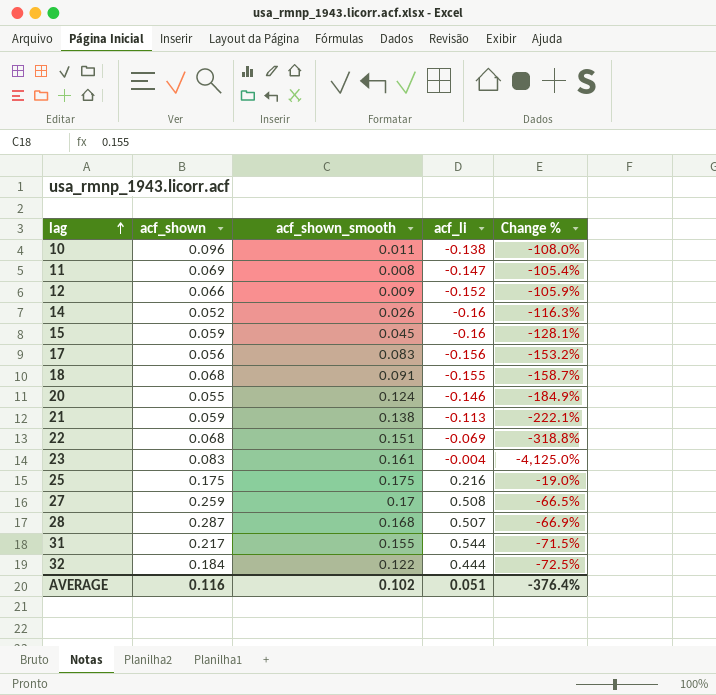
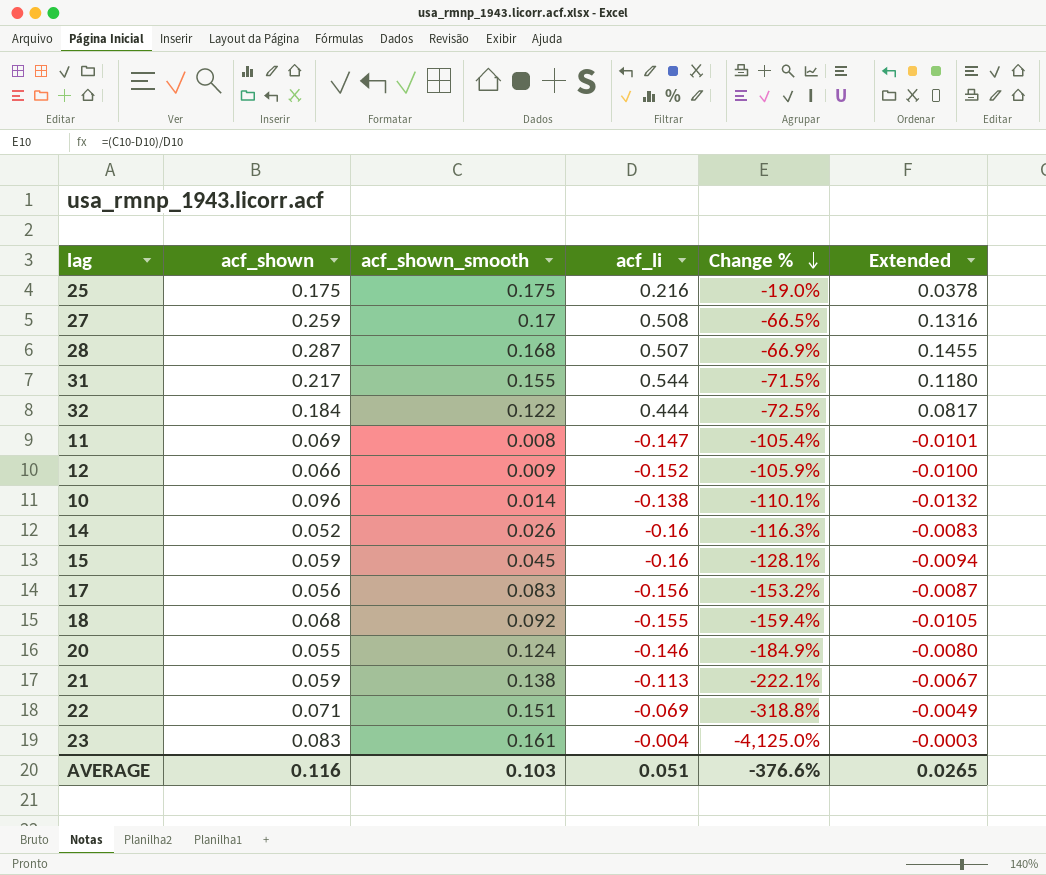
row order: lag ascending -> Change % descending
column Extended | formula: none -> [acf_shown] * [acf_li]
10 | acf_shown_smooth: 0.011 -> 0.014
10 | Change %: -108.0% -> -110.1%
18 | acf_shown_smooth: 0.091 -> 0.092
18 | Change %: -158.7% -> -159.4%
22 | acf_shown: 0.068 -> 0.071
AVERAGE | acf_shown_smooth: 0.102 -> 0.103
AVERAGE | Change %: -376.4% -> -376.6%

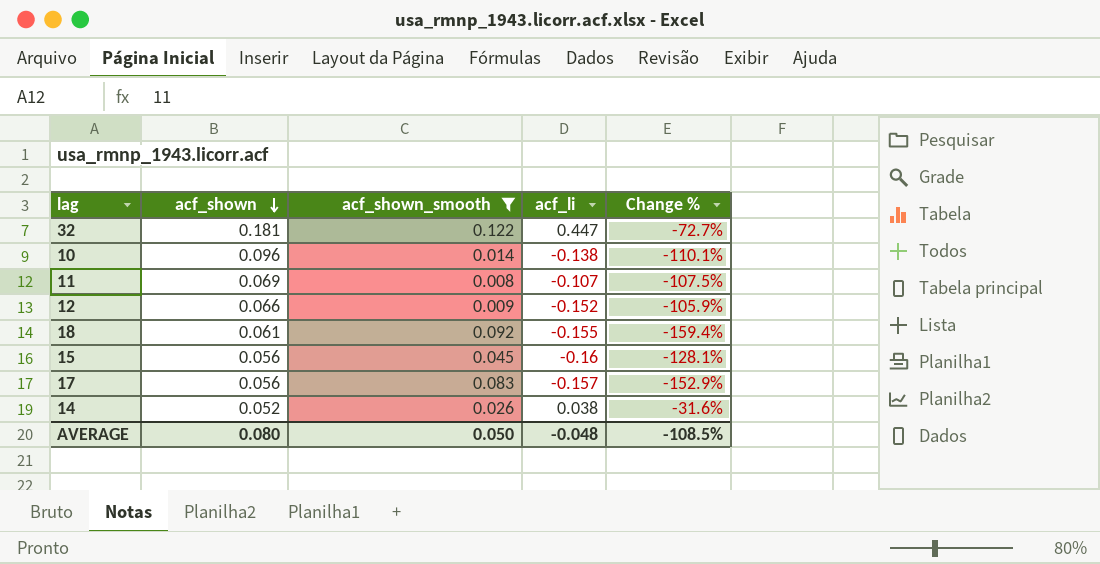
filter: none -> acf_shown_smooth <= 0.122
row order: Change % descending -> acf_shown descending
column Extended | formula: [acf_shown] * [acf_li] -> none
32 | acf_shown: 0.184 -> 0.181
32 | acf_li: 0.444 -> 0.447
32 | Change %: -72.5% -> -72.7%
11 | acf_li: -0.147 -> -0.107
11 | Change %: -105.4% -> -107.5%
18 | acf_shown: 0.068 -> 0.061
15 | acf_shown: 0.059 -> 0.056
17 | acf_li: -0.156 -> -0.157
17 | Change %: -153.2% -> -152.9%
14 | acf_li: -0.16 -> 0.038
14 | Change %: -116.3% -> -31.6%
AVERAGE | acf_shown: 0.116 -> 0.080
AVERAGE | acf_shown_smooth: 0.103 -> 0.050
AVERAGE | acf_li: 0.051 -> -0.048
AVERAGE | Change %: -376.6% -> -108.5%

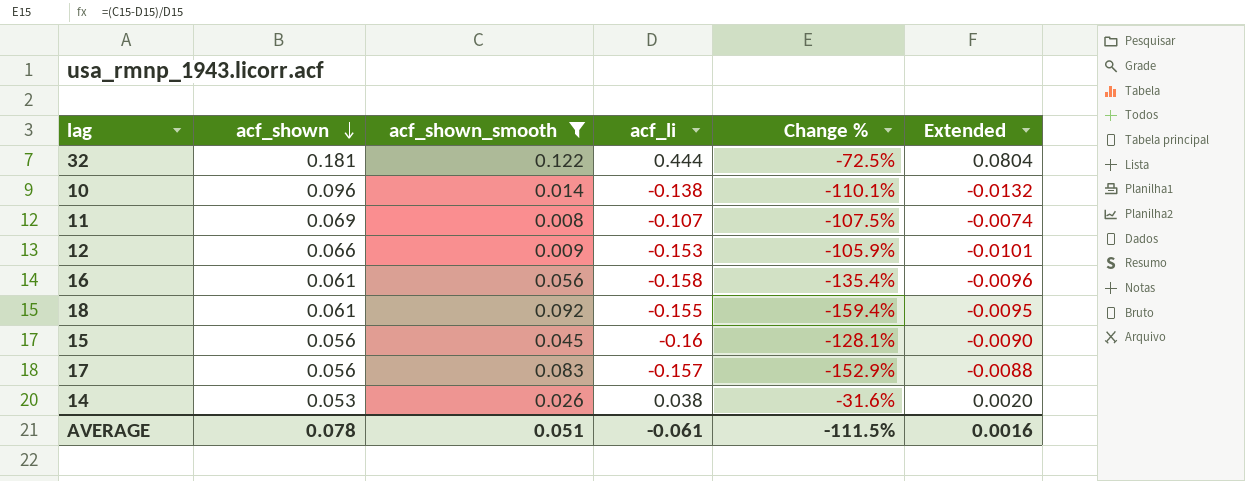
column Extended | formula: none -> [acf_shown] * [acf_li]
32 | acf_li: 0.447 -> 0.444
32 | Change %: -72.7% -> -72.5%
12 | acf_li: -0.152 -> -0.153
row 16: none -> 0.061 | 0.056 | -0.158 | -135.4% | -0.0096
14 | acf_shown: 0.052 -> 0.053
AVERAGE | acf_shown: 0.080 -> 0.078
AVERAGE | acf_shown_smooth: 0.050 -> 0.051
AVERAGE | acf_li: -0.048 -> -0.061
AVERAGE | Change %: -108.5% -> -111.5%

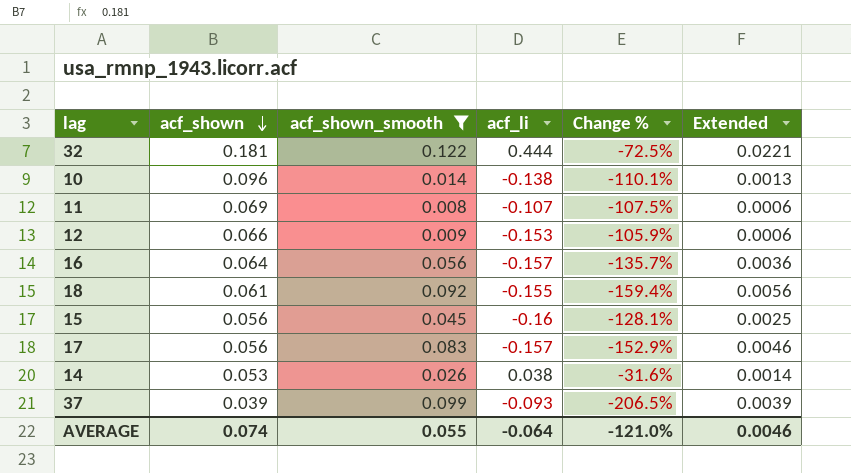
column Extended | formula: [acf_shown] * [acf_li] -> [acf_shown] * [acf_shown_smooth]
16 | acf_shown: 0.061 -> 0.064
16 | acf_li: -0.158 -> -0.157
16 | Change %: -135.4% -> -135.7%
row 37: none -> 0.039 | 0.099 | -0.093 | -206.5% | 0.0039
AVERAGE | acf_shown: 0.078 -> 0.074
AVERAGE | acf_shown_smooth: 0.051 -> 0.055
AVERAGE | acf_li: -0.061 -> -0.064
AVERAGE | Change %: -111.5% -> -121.0%
AVERAGE | Extended: 0.0016 -> 0.0046

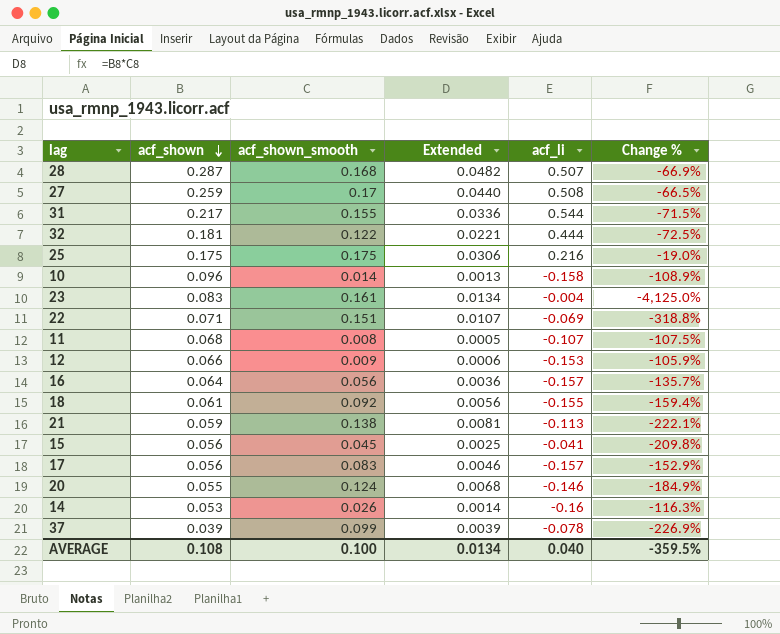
filter: acf_shown_smooth <= 0.122 -> none
column Extended | position: 6 -> 4
10 | acf_li: -0.138 -> -0.158
10 | Change %: -110.1% -> -108.9%
11 | acf_shown: 0.069 -> 0.068
11 | Extended: 0.0006 -> 0.0005
15 | acf_li: -0.16 -> -0.041
15 | Change %: -128.1% -> -209.8%
14 | acf_li: 0.038 -> -0.16
14 | Change %: -31.6% -> -116.3%
37 | acf_li: -0.093 -> -0.078
37 | Change %: -206.5% -> -226.9%
AVERAGE | acf_shown: 0.074 -> 0.108
AVERAGE | acf_shown_smooth: 0.055 -> 0.100
AVERAGE | Extended: 0.0046 -> 0.0134
AVERAGE | acf_li: -0.064 -> 0.040
AVERAGE | Change %: -121.0% -> -359.5%

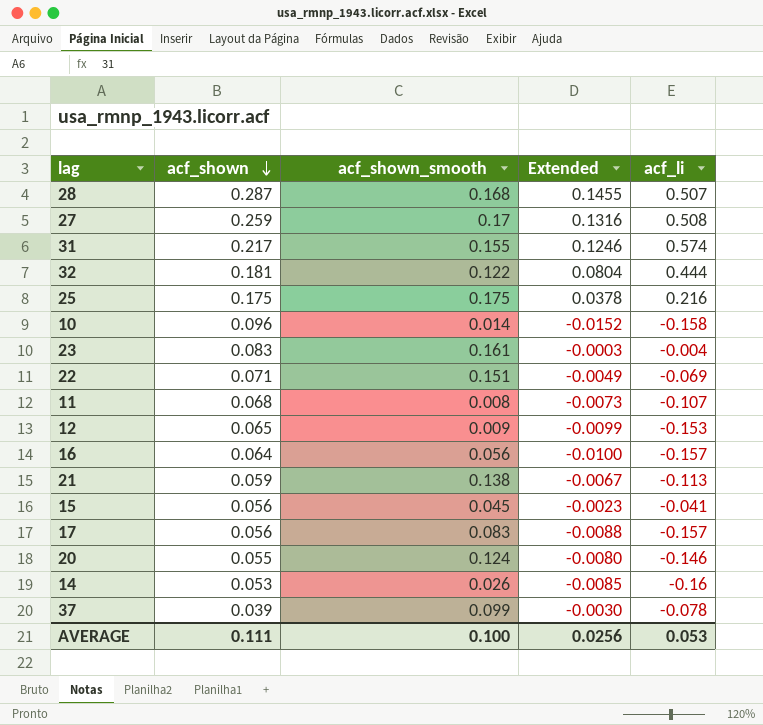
column Change % | formula: ([acf_shown_smooth] - [acf_li]) / [acf_li] -> none
column Extended | formula: [acf_shown] * [acf_shown_smooth] -> [acf_shown] * [acf_li]
row 18: 0.061 | 0.092 | 0.0056 | -0.155 | -159.4% -> none
31 | acf_li: 0.544 -> 0.574
12 | acf_shown: 0.066 -> 0.065
AVERAGE | acf_shown: 0.108 -> 0.111
AVERAGE | Extended: 0.0134 -> 0.0256
AVERAGE | acf_li: 0.040 -> 0.053

